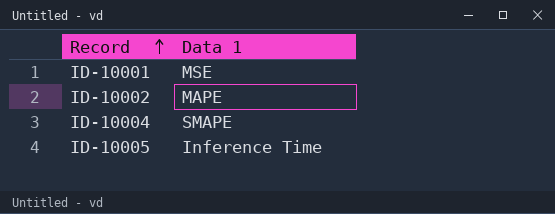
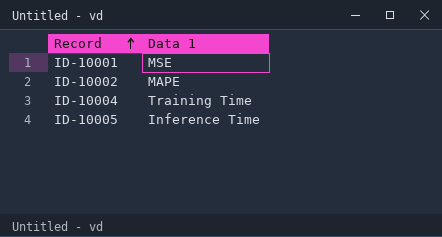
ID-10004 | Data 1: SMAPE -> Training Time

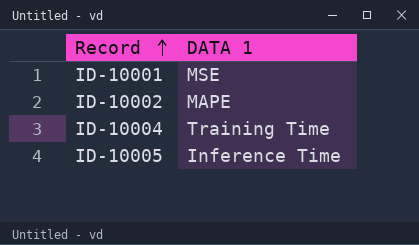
column name: Data 1 -> DATA 1

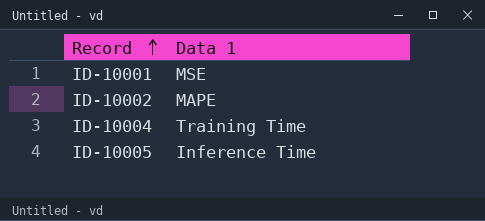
column name: DATA 1 -> Data 1

